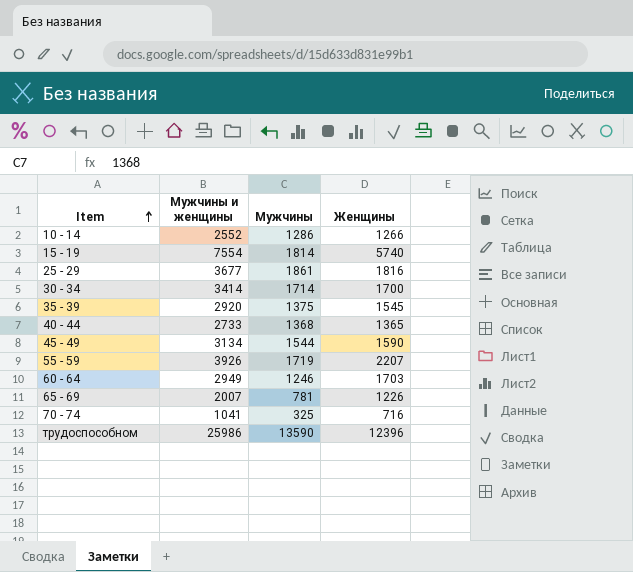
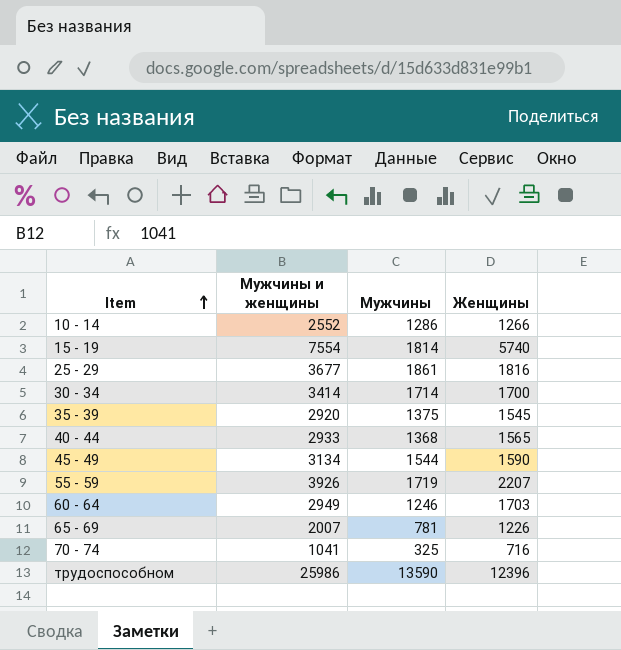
40 - 44 | Мужчины и женщины: 2733 -> 2933
40 - 44 | Женщины: 1365 -> 1565

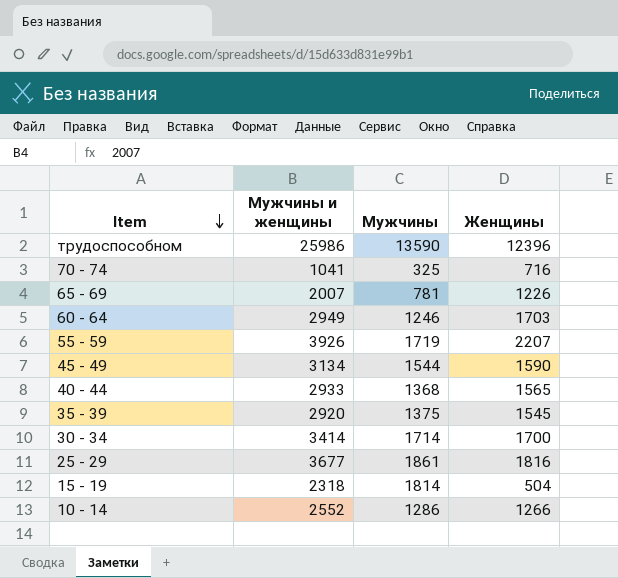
row order: Item ascending -> Item descending
15 - 19 | Мужчины и женщины: 7554 -> 2318
15 - 19 | Женщины: 5740 -> 504

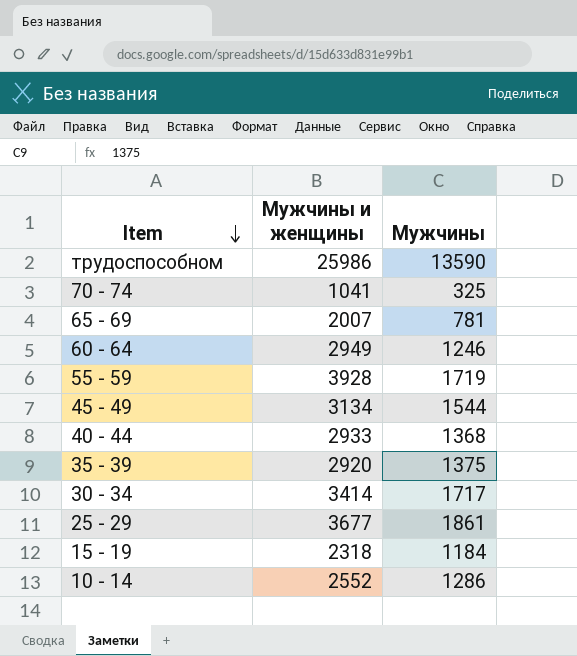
column Женщины | formula: [Мужчины и женщины] - [Мужчины] -> none
55 - 59 | Мужчины и женщины: 3926 -> 3928
30 - 34 | Мужчины: 1714 -> 1717
15 - 19 | Мужчины: 1814 -> 1184

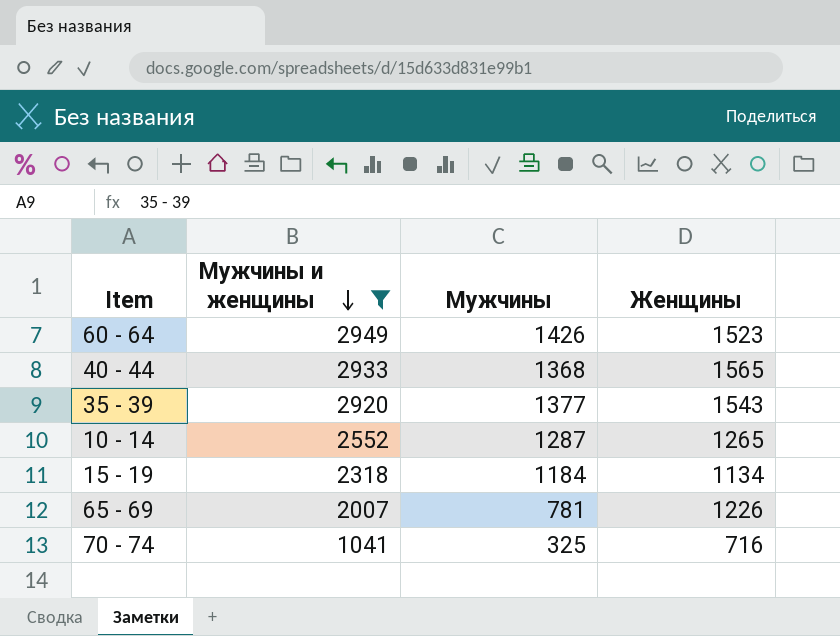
filter: none -> Мужчины и женщины <= 2949
row order: Item descending -> Мужчины и женщины descending
column Женщины | formula: none -> [Мужчины и женщины] - [Мужчины]
60 - 64 | Мужчины: 1246 -> 1426
35 - 39 | Мужчины: 1375 -> 1377
10 - 14 | Мужчины: 1286 -> 1287

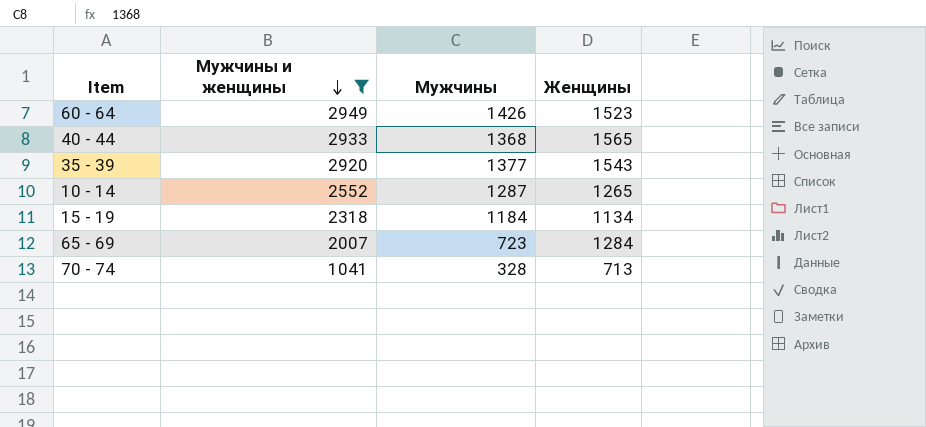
65 - 69 | Мужчины: 781 -> 723
65 - 69 | Женщины: 1226 -> 1284
70 - 74 | Мужчины: 325 -> 328
70 - 74 | Женщины: 716 -> 713

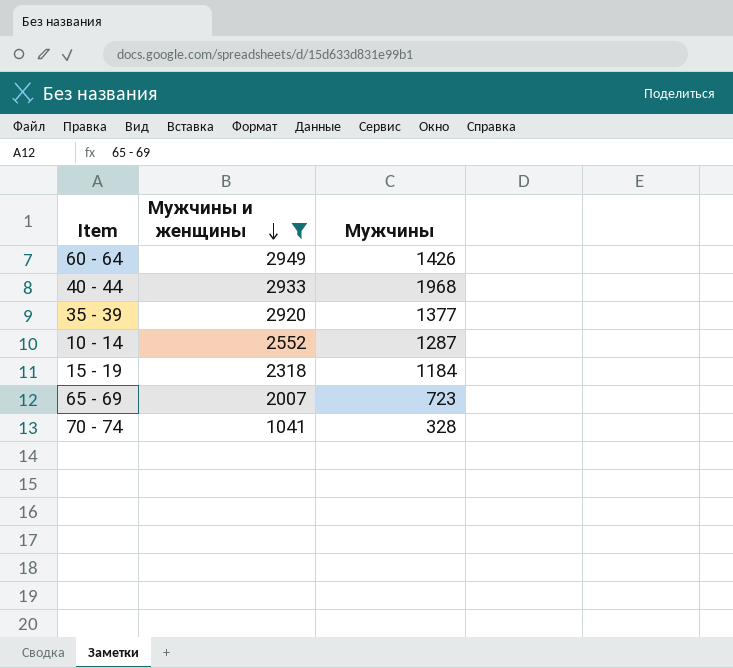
column Женщины | formula: [Мужчины и женщины] - [Мужчины] -> none
40 - 44 | Мужчины: 1368 -> 1968

